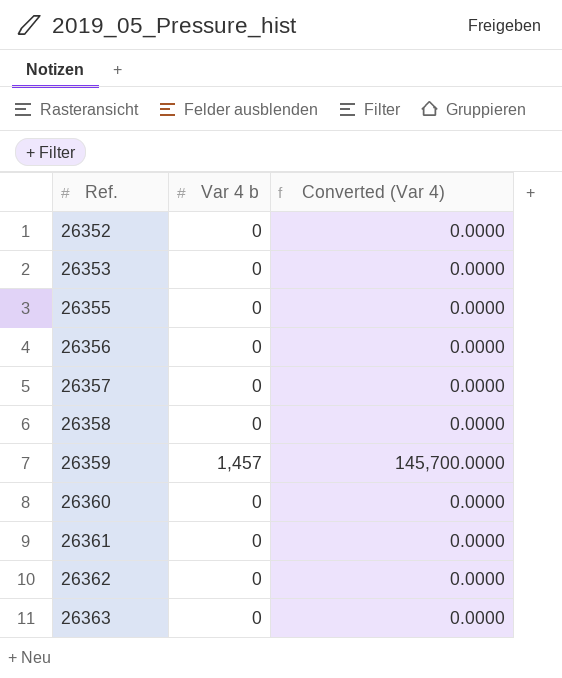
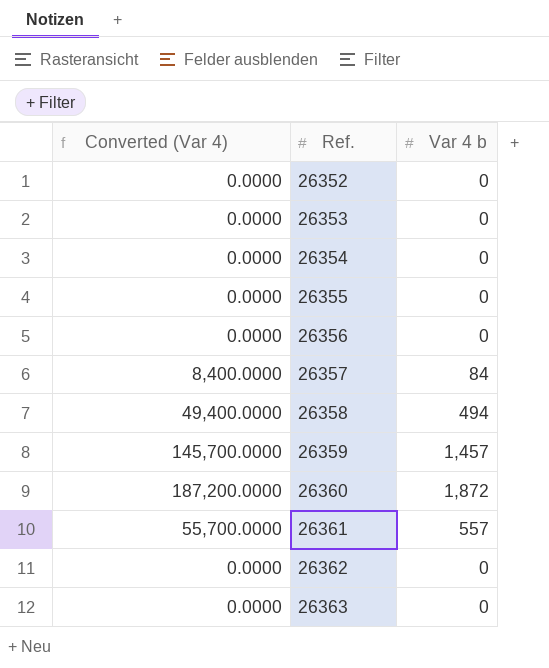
column Converted (Var 4) | position: 3 -> 1
row 26354: none -> 0.0000 | 0
26357 | Converted (Var 4): 0.0000 -> 8,400.0000
26357 | Var 4 b: 0 -> 84
26358 | Converted (Var 4): 0.0000 -> 49,400.0000
26358 | Var 4 b: 0 -> 494
26360 | Converted (Var 4): 0.0000 -> 187,200.0000
26360 | Var 4 b: 0 -> 1,872
26361 | Converted (Var 4): 0.0000 -> 55,700.0000
26361 | Var 4 b: 0 -> 557

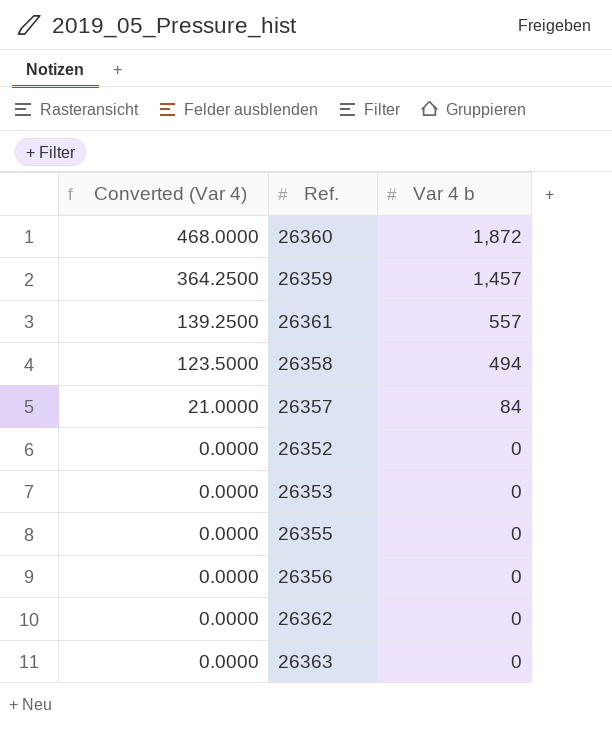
row order: Ref. ascending -> Converted (Var 4) descending
column Converted (Var 4) | formula: [Var 4 b] * 100 -> [Var 4 b] * 0.25
row 26354: 0.0000 | 0 -> none

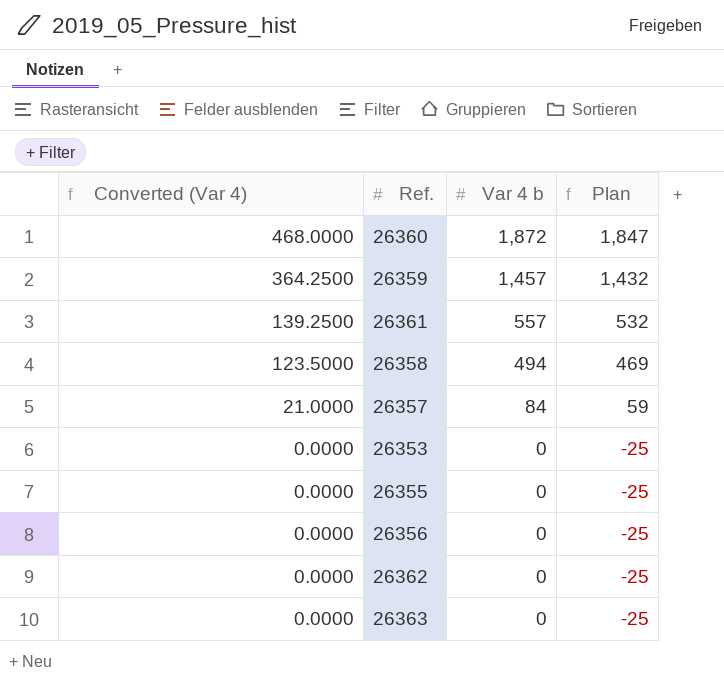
column Plan | formula: none -> [Var 4 b] - 25
row 26352: 0.0000 | 0 -> none

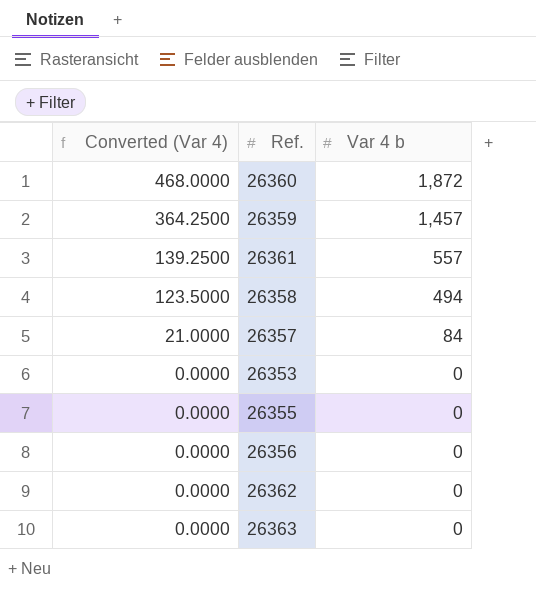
column Plan | formula: [Var 4 b] - 25 -> none

